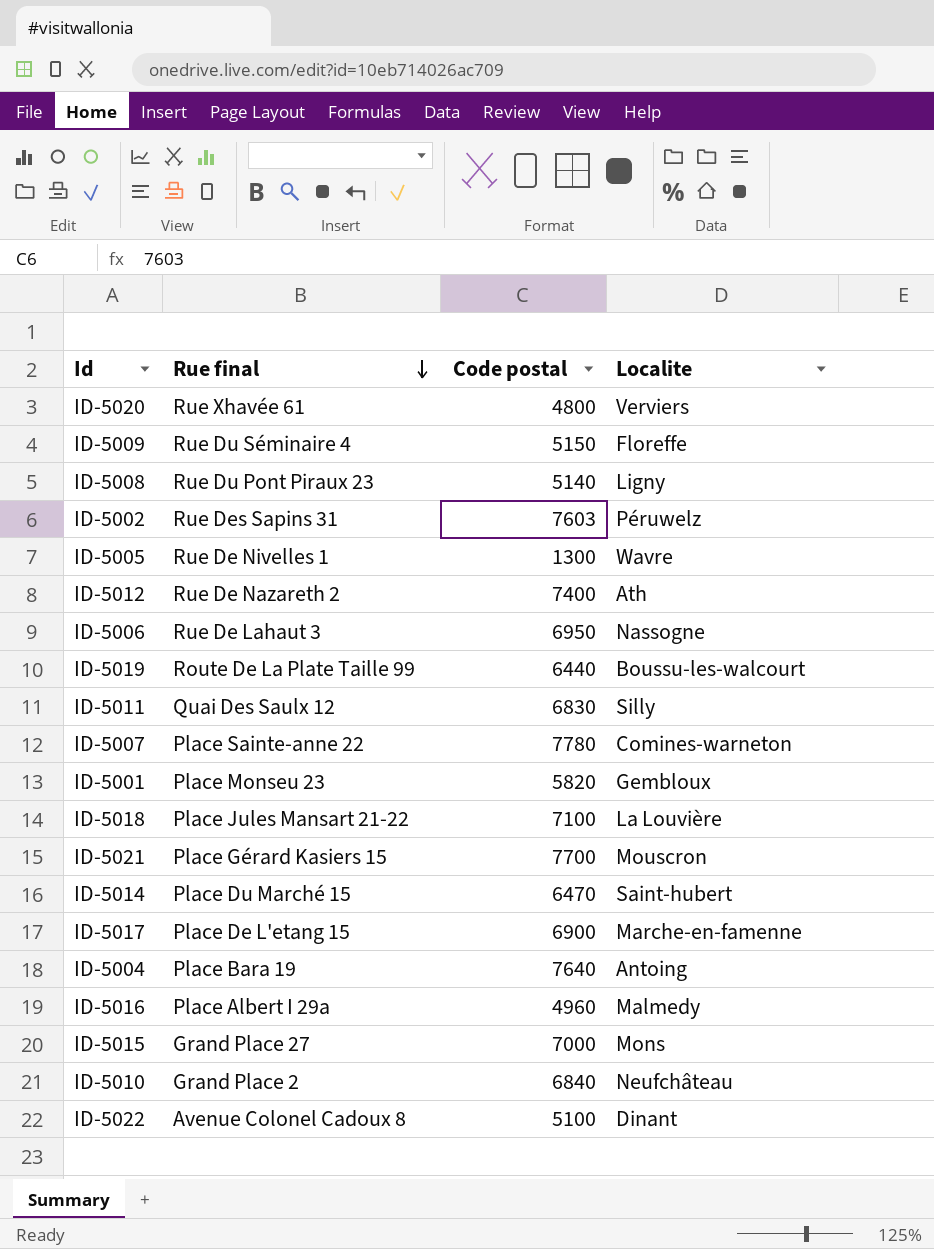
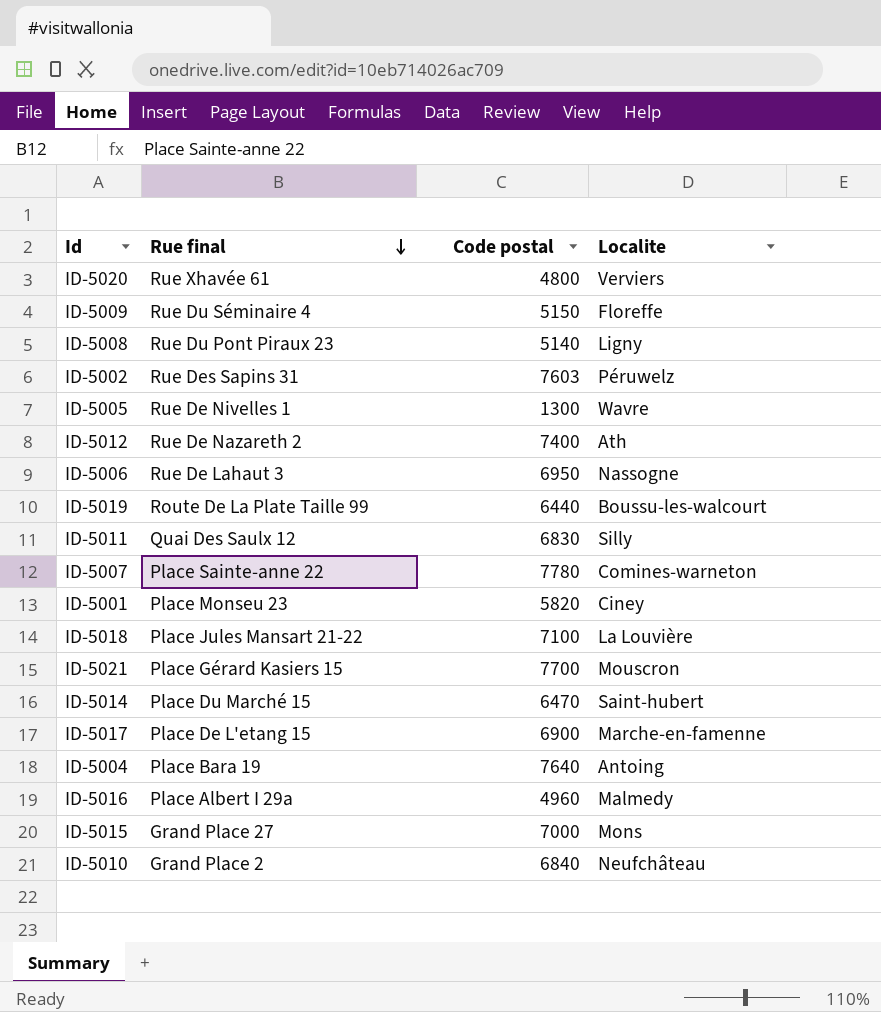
row ID-5022: Avenue Colonel Cadoux 8 | 5100 | Dinant -> none
ID-5001 | Localite: Gembloux -> Ciney

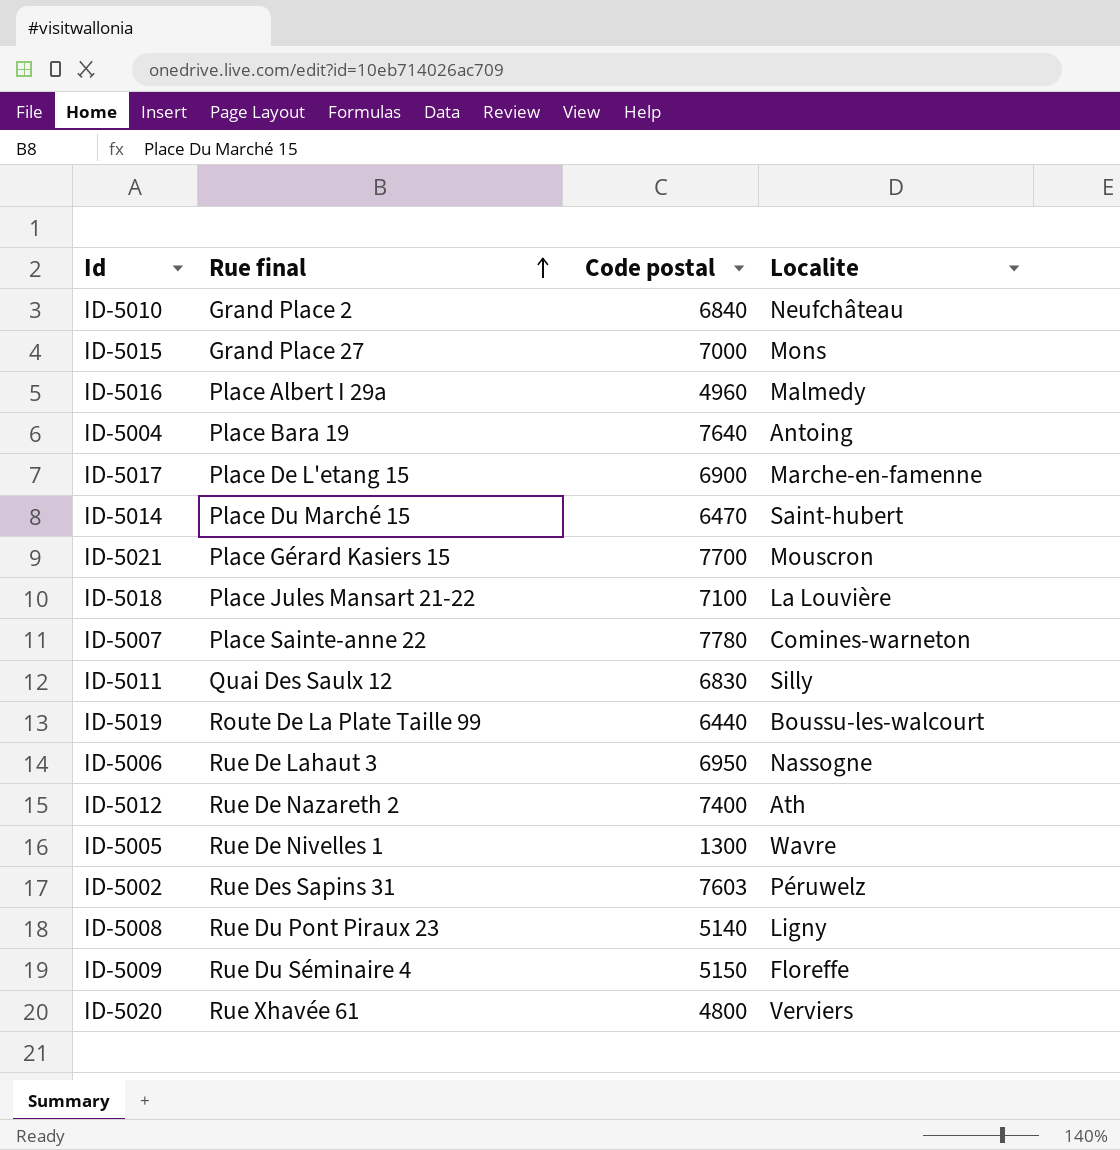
row order: Rue final descending -> Rue final ascending
row ID-5001: Place Monseu 23 | 5820 | Ciney -> none

